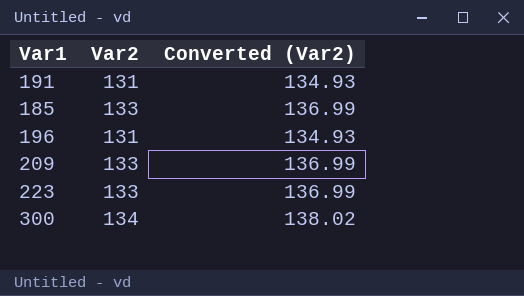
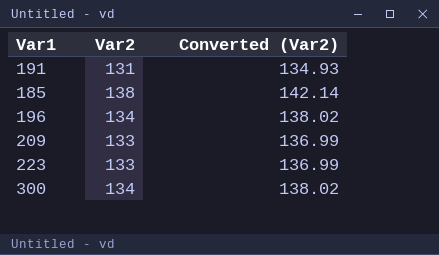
185 | Var2: 133 -> 138
185 | Converted (Var2): 136.99 -> 142.14
196 | Var2: 131 -> 134
196 | Converted (Var2): 134.93 -> 138.02

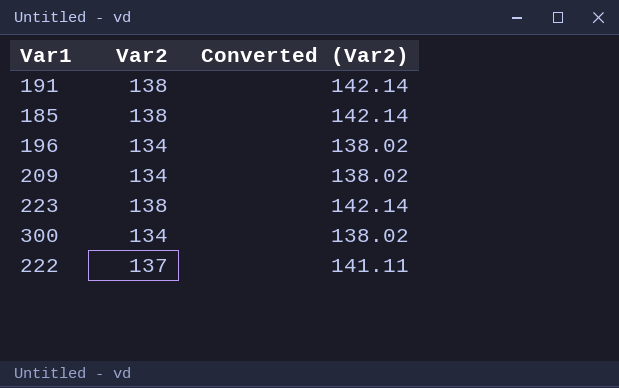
191 | Var2: 131 -> 138
191 | Converted (Var2): 134.93 -> 142.14
209 | Var2: 133 -> 134
209 | Converted (Var2): 136.99 -> 138.02
223 | Var2: 133 -> 138
223 | Converted (Var2): 136.99 -> 142.14
row 222: none -> 137 | 141.11

